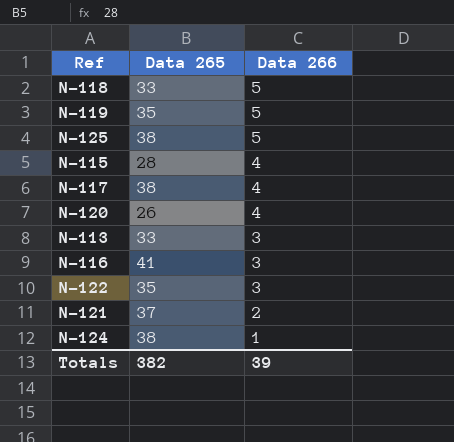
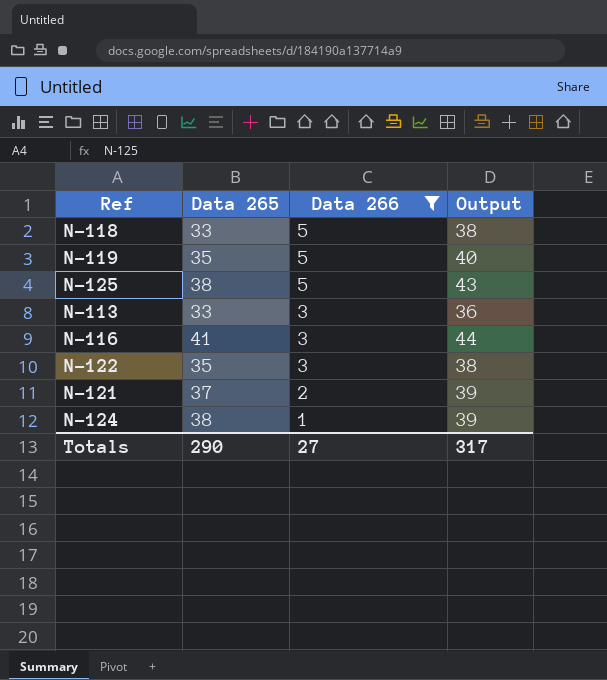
filter: none -> Data 266 != 4
column Output | formula: none -> [Data 265] + [Data 266]
Totals | Data 265: 382 -> 290
Totals | Data 266: 39 -> 27

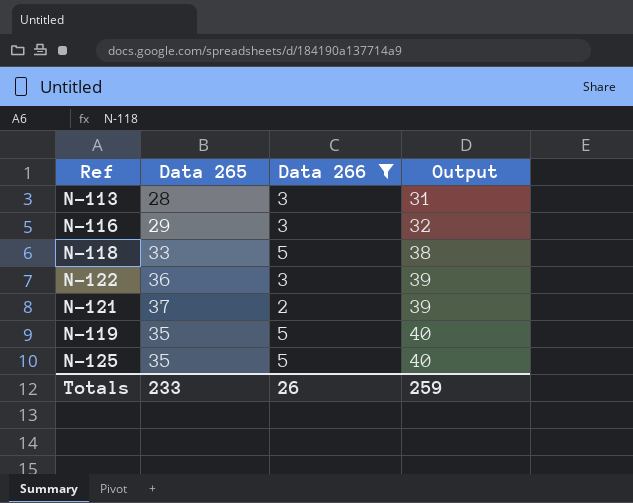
row order: Data 266 descending -> Output ascending
row N-124: 38 | 1 | 39 -> none
N-113 | Data 265: 33 -> 28
N-113 | Output: 36 -> 31
N-116 | Data 265: 41 -> 29
N-116 | Output: 44 -> 32
N-122 | Data 265: 35 -> 36
N-122 | Output: 38 -> 39
N-125 | Data 265: 38 -> 35
N-125 | Output: 43 -> 40
Totals | Data 265: 290 -> 233
Totals | Data 266: 27 -> 26
Totals | Output: 317 -> 259

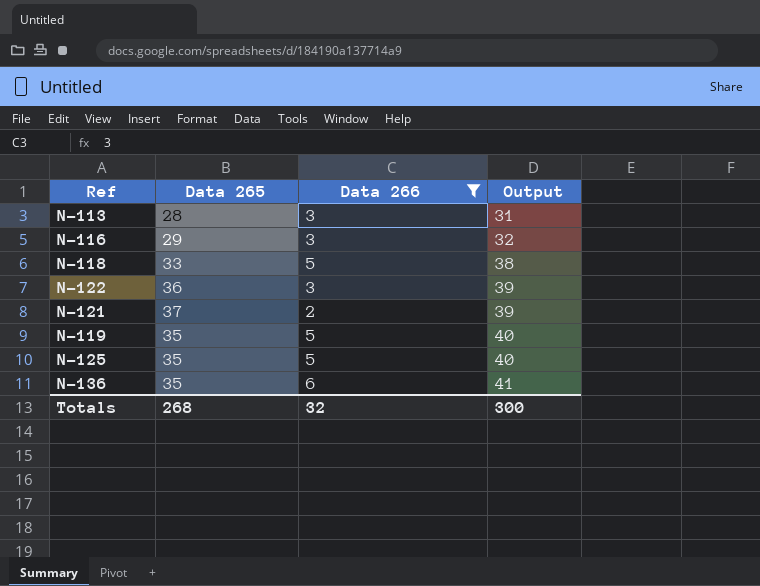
row N-136: none -> 35 | 6 | 41
Totals | Data 265: 233 -> 268
Totals | Data 266: 26 -> 32
Totals | Output: 259 -> 300

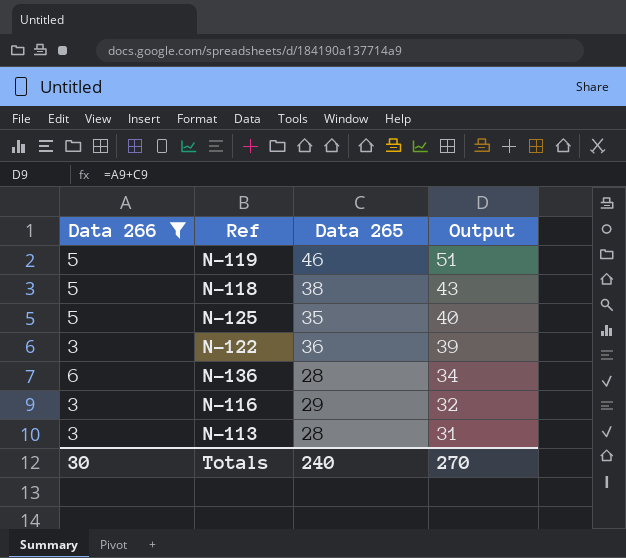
row order: Output ascending -> Output descending
column Data 266 | position: 3 -> 1
row N-121: 37 | 2 | 39 -> none
N-119 | Data 265: 35 -> 46
N-119 | Output: 40 -> 51
N-118 | Data 265: 33 -> 38
N-118 | Output: 38 -> 43
N-136 | Data 265: 35 -> 28
N-136 | Output: 41 -> 34
Totals | Data 266: 32 -> 30
Totals | Data 265: 268 -> 240
Totals | Output: 300 -> 270

